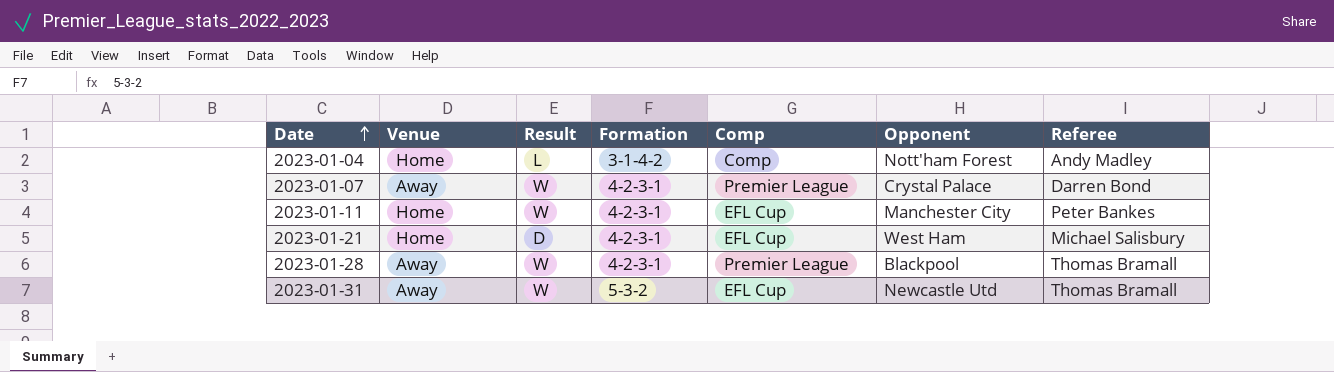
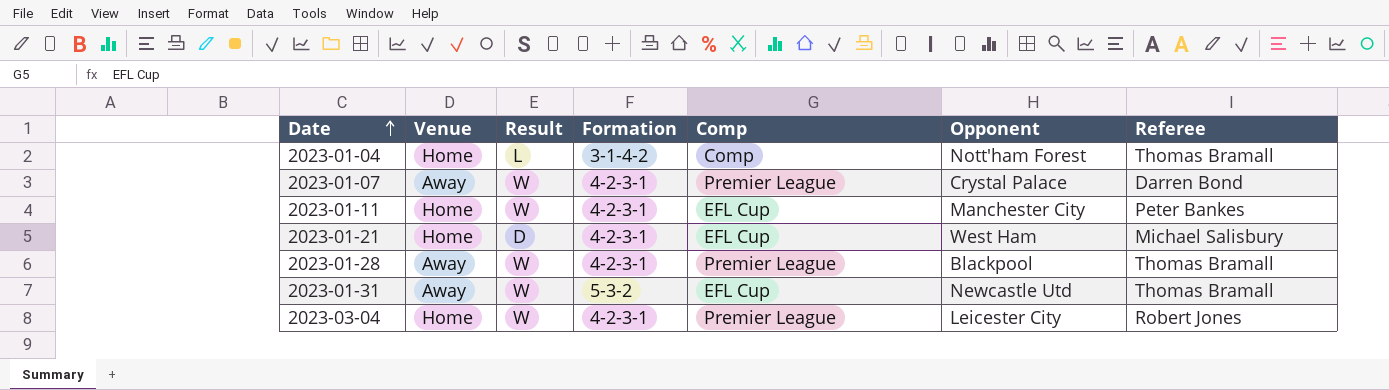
2023-01-04 | Referee: Andy Madley -> Thomas Bramall
row 2023-03-04: none -> Home | W | 4-2-3-1 | Premier League | Leicester City | Robert Jones

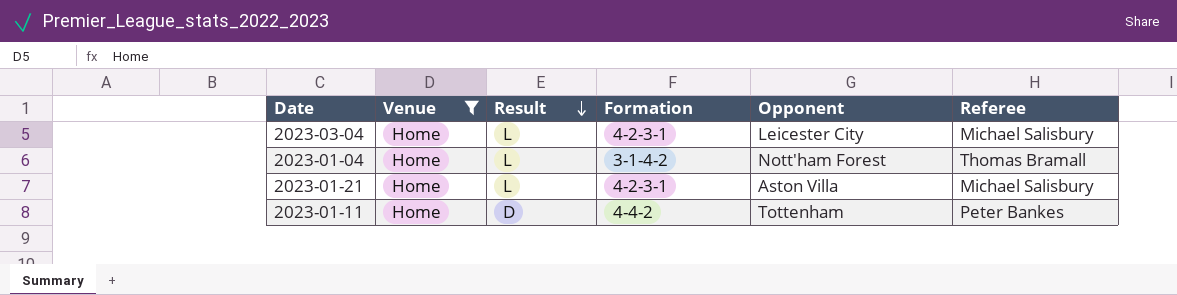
filter: none -> Venue = Home
row order: Date ascending -> Result descending
column Comp | position: 5 -> none
2023-03-04 | Result: W -> L
2023-03-04 | Referee: Robert Jones -> Michael Salisbury
2023-01-21 | Result: D -> L
2023-01-21 | Opponent: West Ham -> Aston Villa
2023-01-11 | Result: W -> D
2023-01-11 | Formation: 4-2-3-1 -> 4-4-2
2023-01-11 | Opponent: Manchester City -> Tottenham

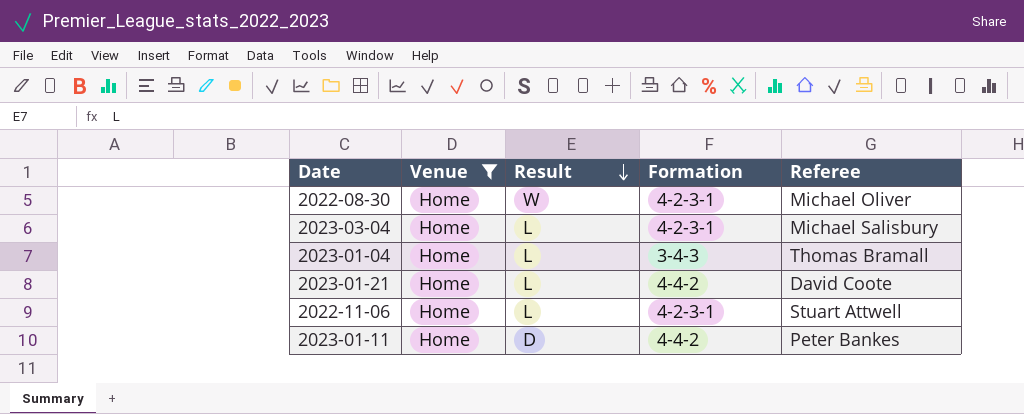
column Opponent | position: 5 -> none
row 2022-08-30: none -> Home | W | 4-2-3-1 | Michael Oliver
2023-01-04 | Formation: 3-1-4-2 -> 3-4-3
2023-01-21 | Formation: 4-2-3-1 -> 4-4-2
2023-01-21 | Referee: Michael Salisbury -> David Coote
row 2022-11-06: none -> Home | L | 4-2-3-1 | Stuart Attwell

